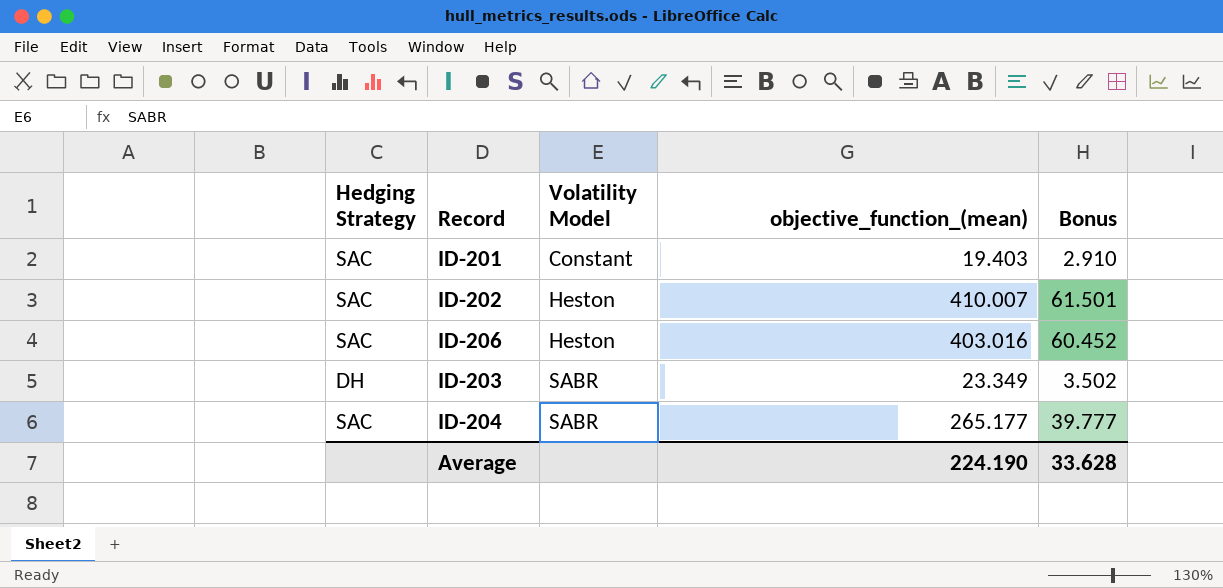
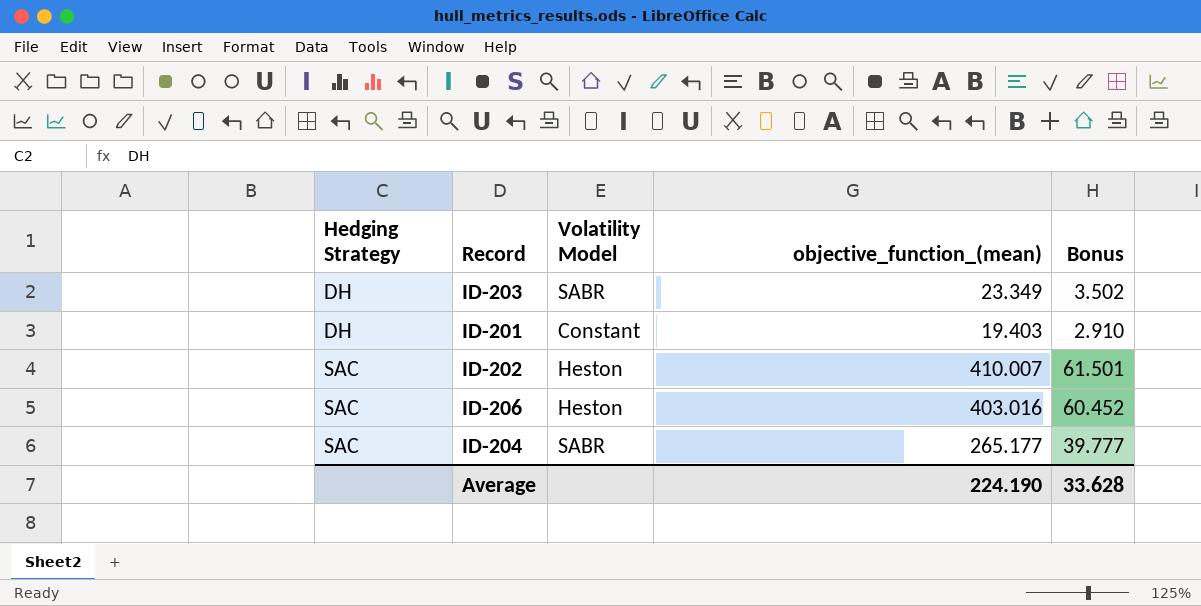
row order: Volatility Model ascending -> Hedging Strategy ascending
ID-201 | Hedging Strategy: SAC -> DH

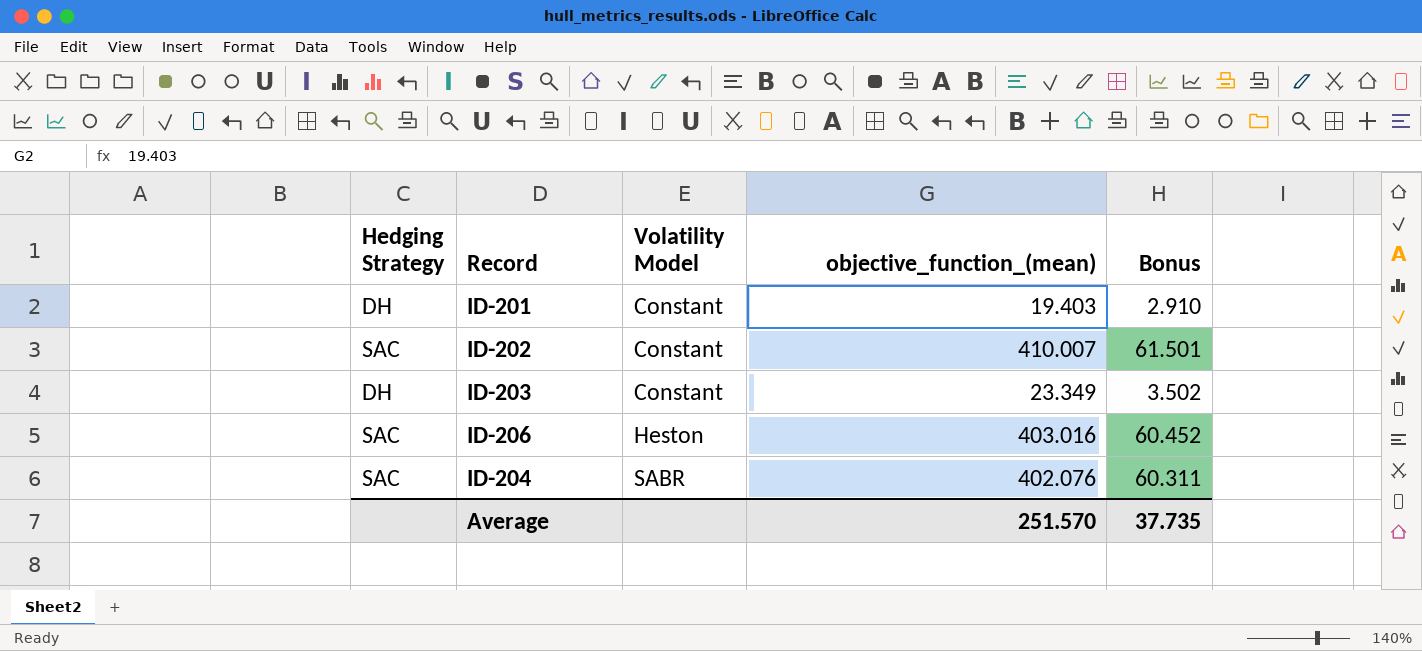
row order: Hedging Strategy ascending -> Volatility Model ascending
ID-202 | Volatility Model: Heston -> Constant
ID-203 | Volatility Model: SABR -> Constant
ID-204 | objective_function_(mean): 265.177 -> 402.076
ID-204 | Bonus: 39.777 -> 60.311
Average | objective_function_(mean): 224.190 -> 251.570
Average | Bonus: 33.628 -> 37.735

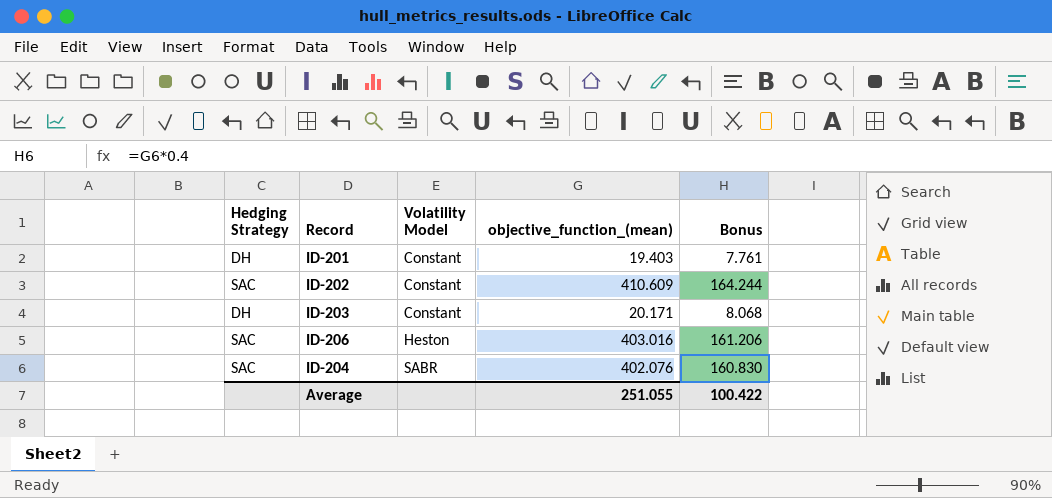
column Bonus | formula: [objective_function_(mean)] * 0.15 -> [objective_function_(mean)] * 0.4
ID-202 | objective_function_(mean): 410.007 -> 410.609
ID-203 | objective_function_(mean): 23.349 -> 20.171
Average | objective_function_(mean): 251.570 -> 251.055
Average | Bonus: 37.735 -> 100.422

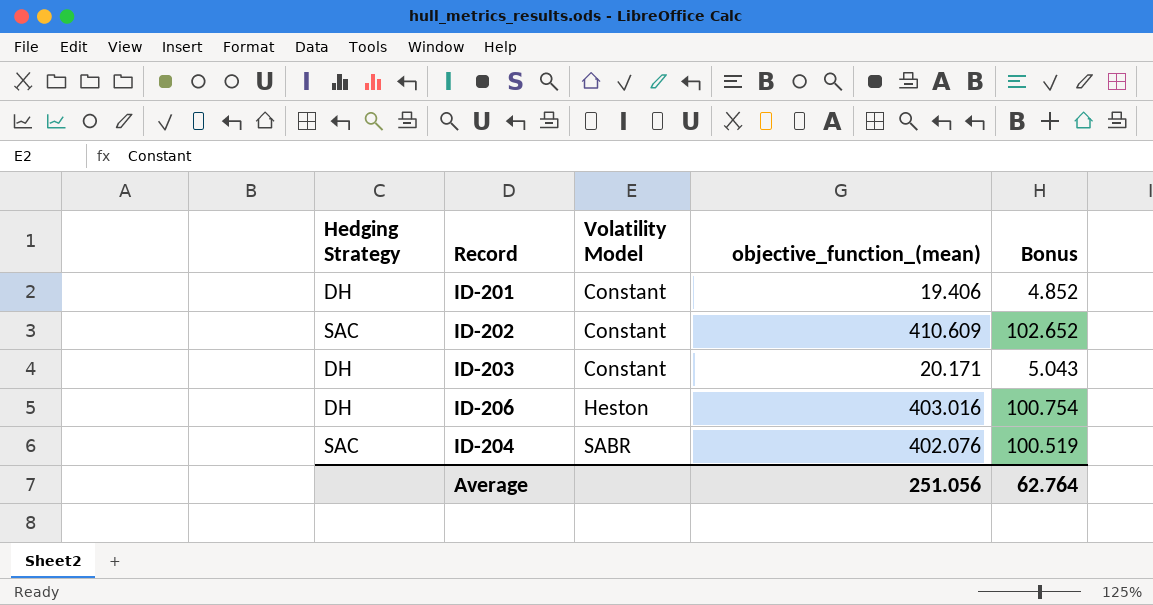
column Bonus | formula: [objective_function_(mean)] * 0.4 -> [objective_function_(mean)] * 0.25
ID-201 | objective_function_(mean): 19.403 -> 19.406
ID-206 | Hedging Strategy: SAC -> DH
Average | objective_function_(mean): 251.055 -> 251.056
Average | Bonus: 100.422 -> 62.764

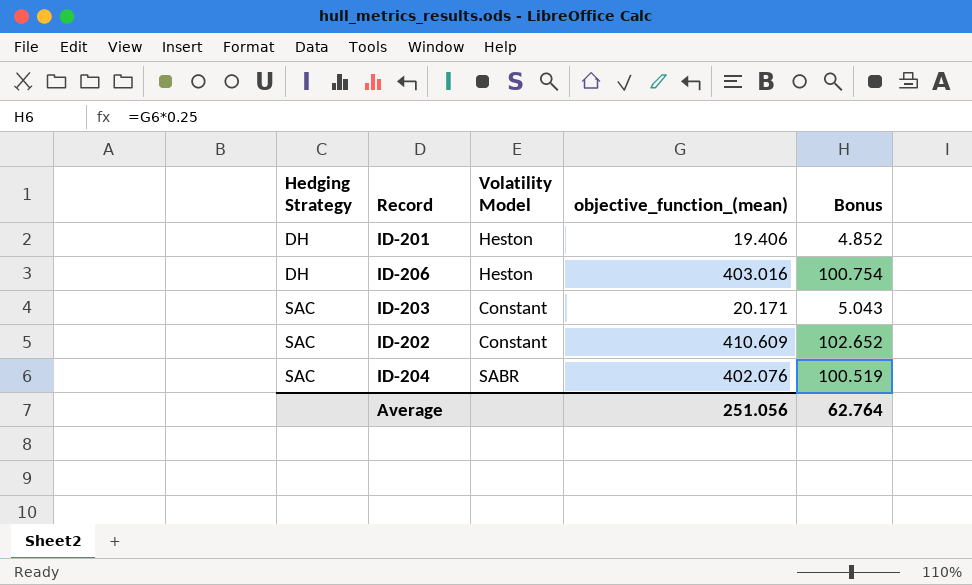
row order: Volatility Model ascending -> Hedging Strategy ascending
ID-201 | Volatility Model: Constant -> Heston
ID-203 | Hedging Strategy: DH -> SAC

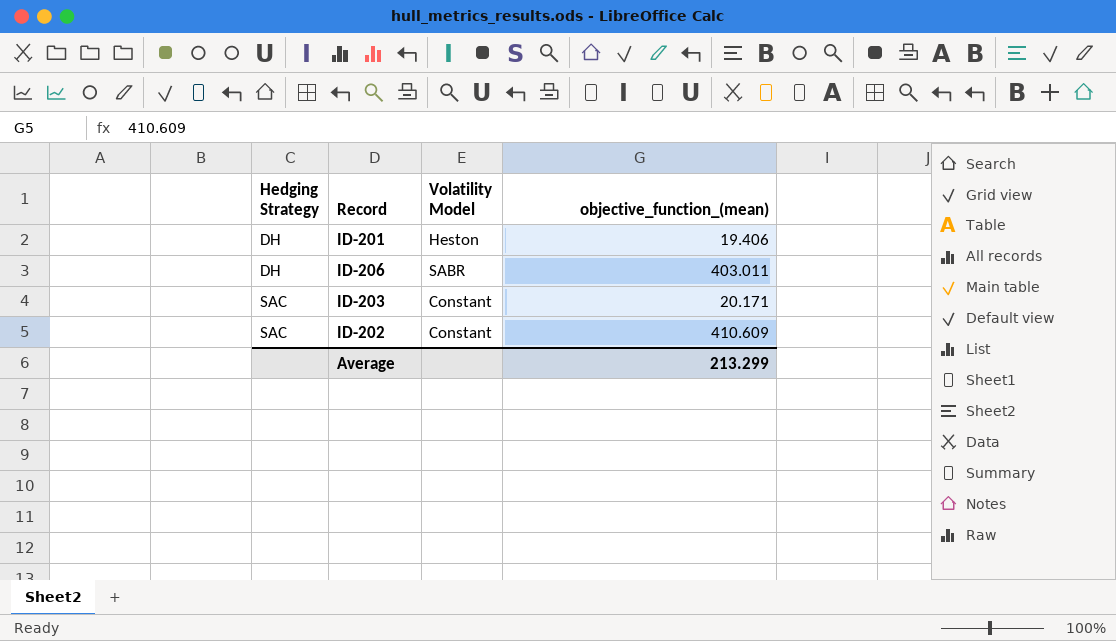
column Bonus | formula: [objective_function_(mean)] * 0.25 -> none
row ID-204: SAC | SABR | 402.076 | 100.519 -> none
ID-206 | Volatility Model: Heston -> SABR
ID-206 | objective_function_(mean): 403.016 -> 403.011
Average | objective_function_(mean): 251.056 -> 213.299

